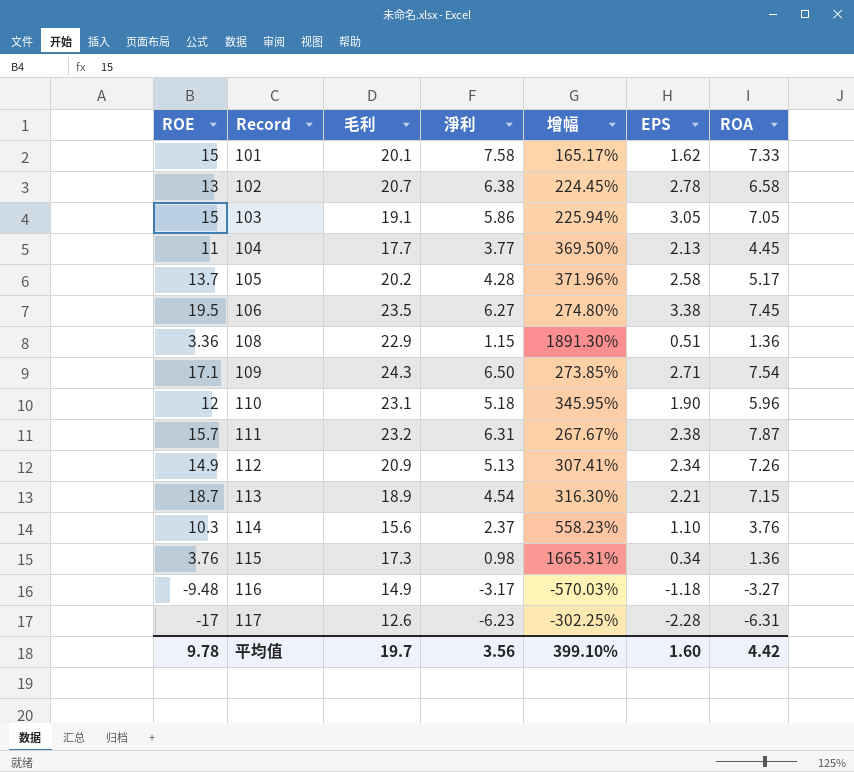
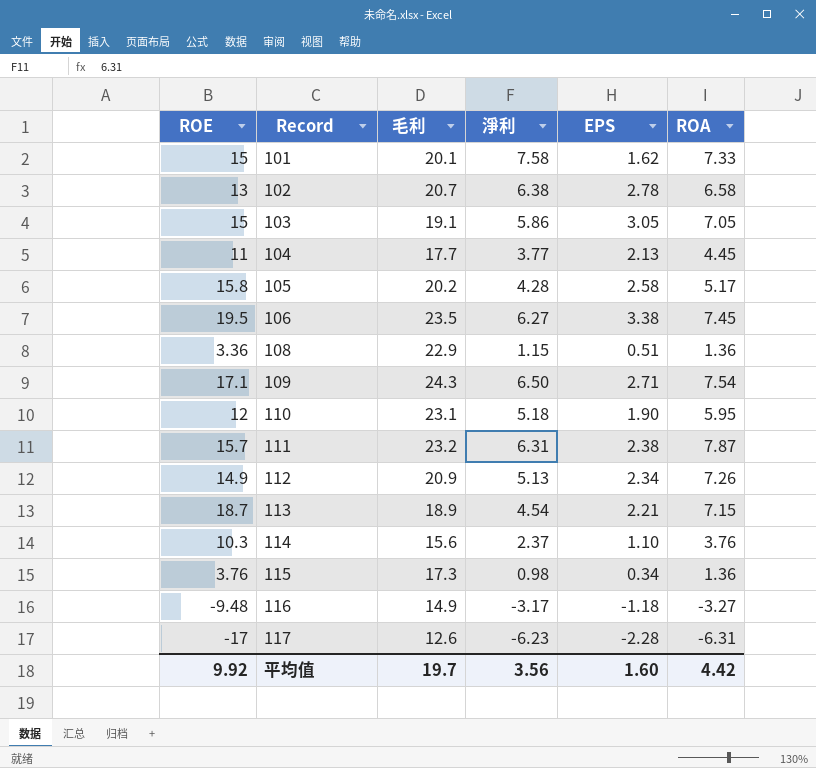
column 增幅 | formula: ([毛利] - [淨利]) / [淨利] -> none
105 | ROE: 13.7 -> 15.8
110 | ROA: 5.96 -> 5.95
平均值 | ROE: 9.78 -> 9.92

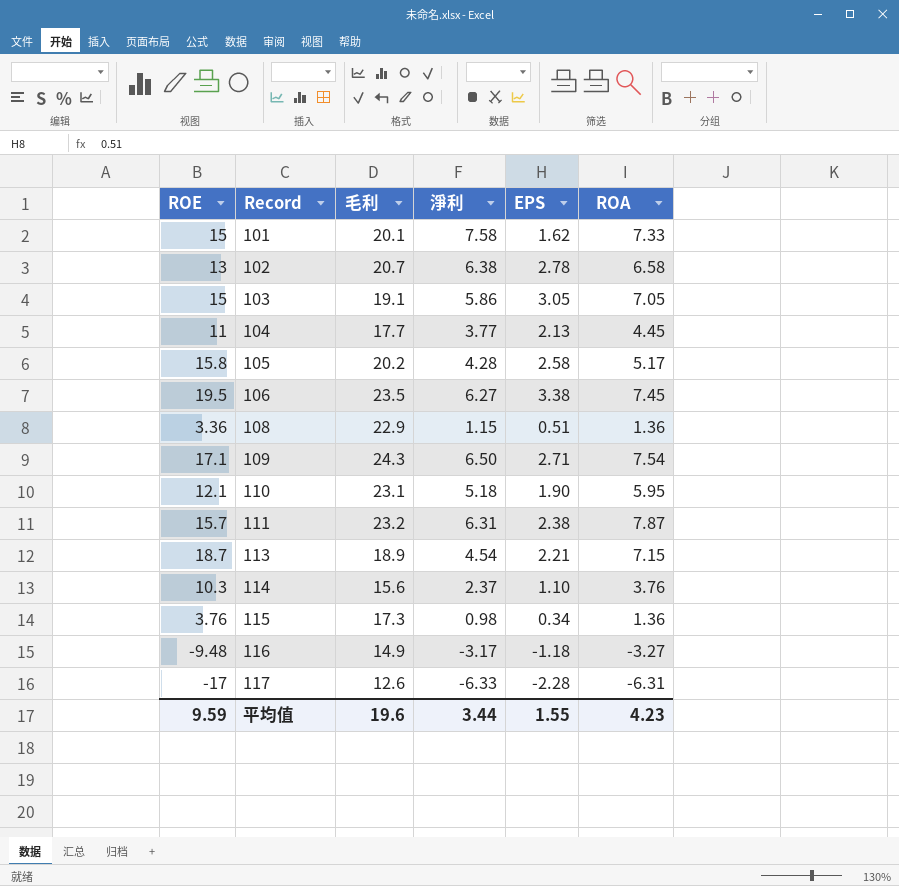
row 112: 14.9 | 20.9 | 5.13 | 2.34 | 7.26 -> none
110 | ROE: 12 -> 12.1
117 | 淨利: -6.23 -> -6.33
平均值 | ROE: 9.92 -> 9.59
平均值 | 毛利: 19.7 -> 19.6
平均值 | 淨利: 3.56 -> 3.44
平均值 | EPS: 1.60 -> 1.55
平均值 | ROA: 4.42 -> 4.23

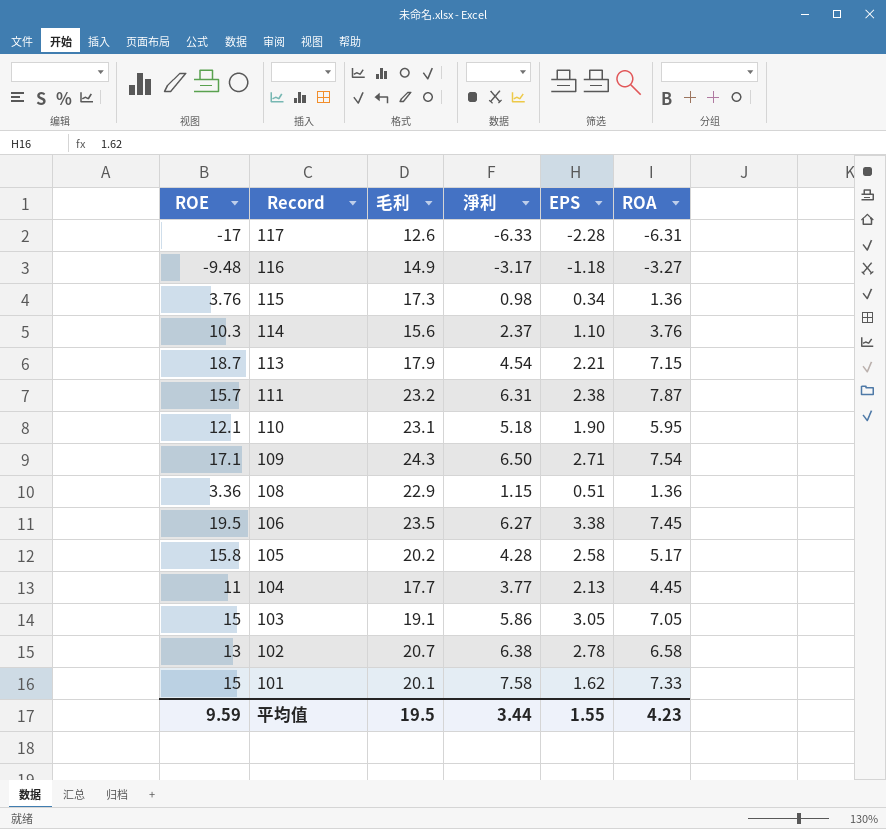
row order: Record ascending -> Record descending
113 | 毛利: 18.9 -> 17.9
平均值 | 毛利: 19.6 -> 19.5

